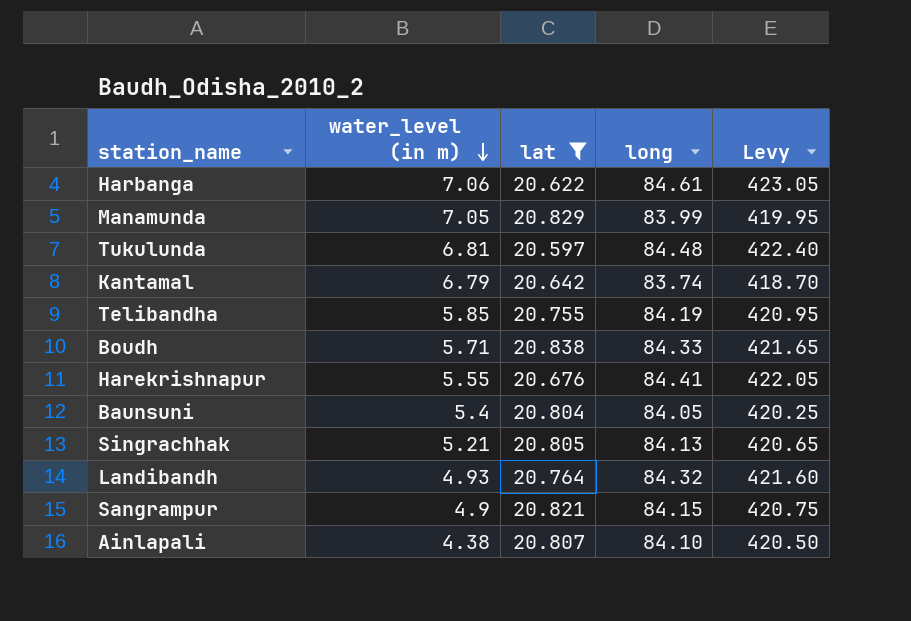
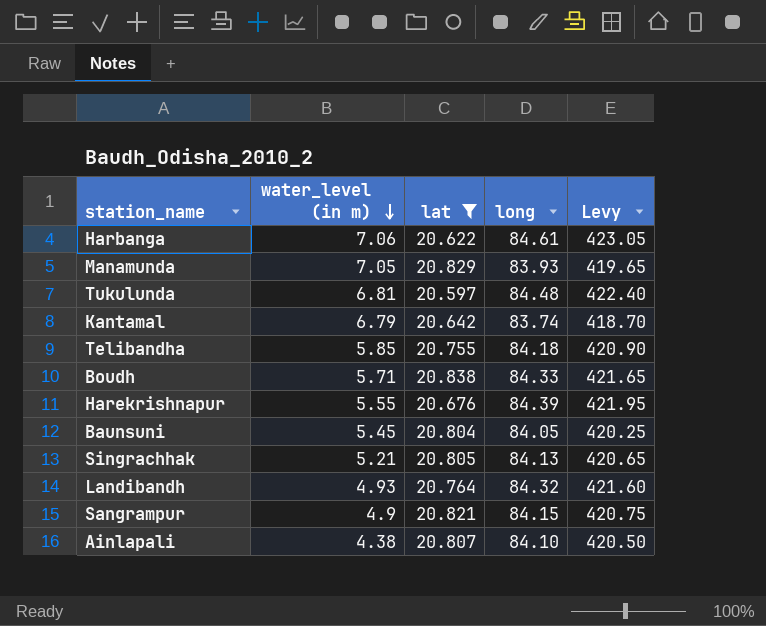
Manamunda | long: 83.99 -> 83.93
Manamunda | Levy: 419.95 -> 419.65
Telibandha | long: 84.19 -> 84.18
Telibandha | Levy: 420.95 -> 420.90
Harekrishnapur | long: 84.41 -> 84.39
Harekrishnapur | Levy: 422.05 -> 421.95
Baunsuni | water_level (in m): 5.4 -> 5.45

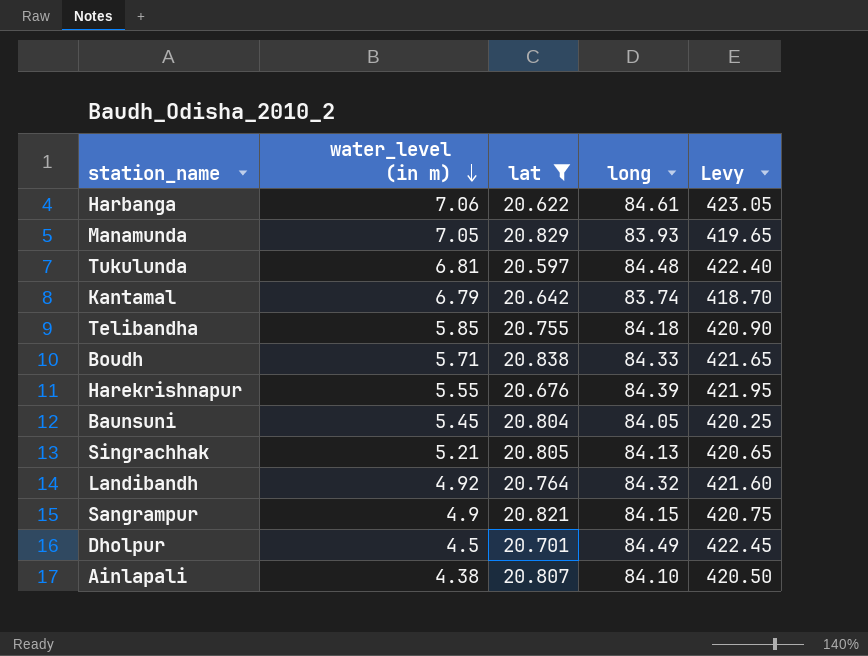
Landibandh | water_level (in m): 4.93 -> 4.92
row Dholpur: none -> 4.5 | 20.701 | 84.49 | 422.45

